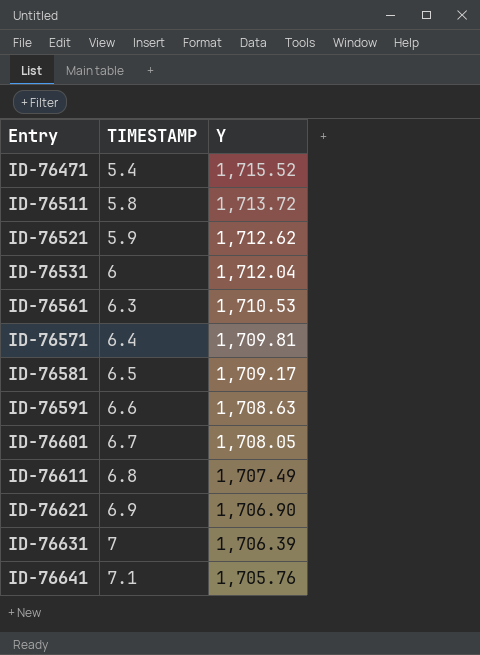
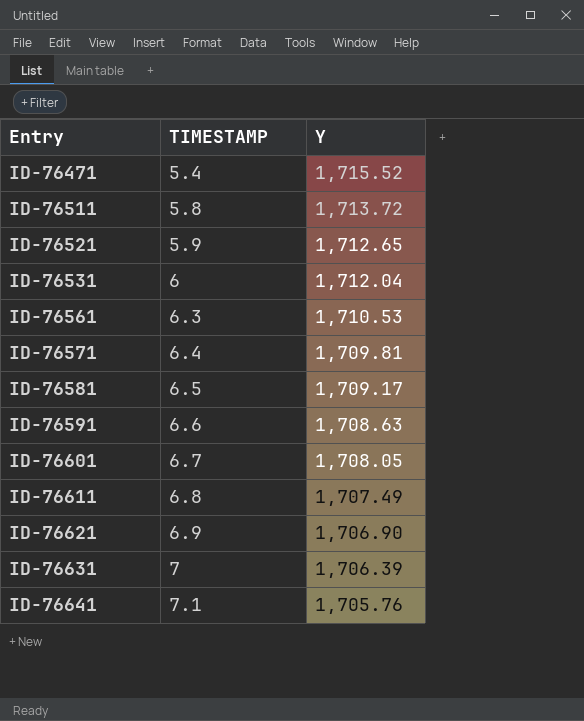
ID-76521 | Y: 1,712.62 -> 1,712.65

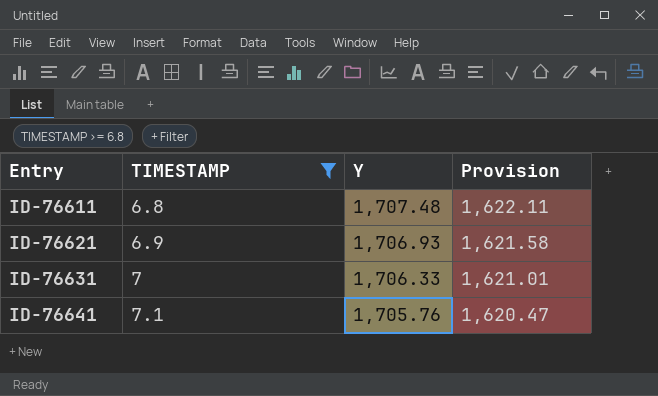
filter: none -> TIMESTAMP >= 6.8
column Provision | formula: none -> [Y] * 0.95
ID-76611 | Y: 1,707.49 -> 1,707.48
ID-76621 | Y: 1,706.90 -> 1,706.93
ID-76631 | Y: 1,706.39 -> 1,706.33

